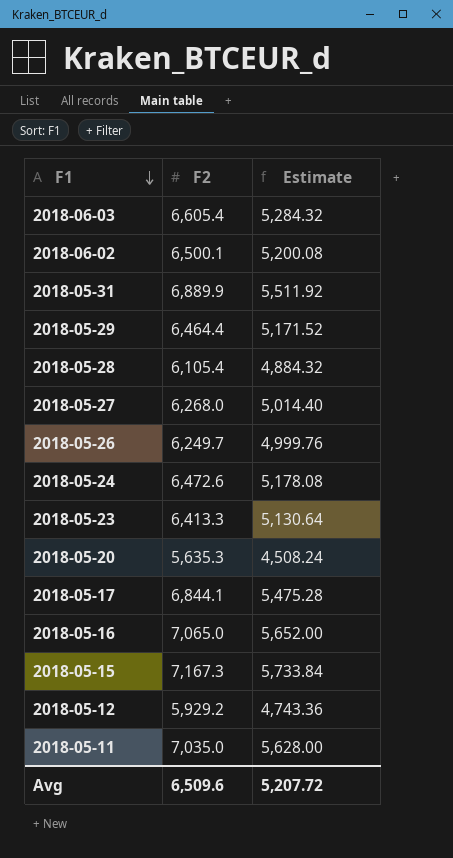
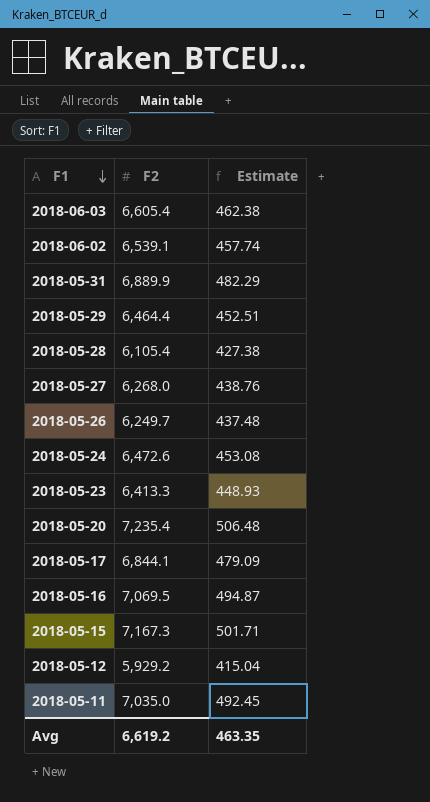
column Estimate | formula: [F2] * 0.8 -> [F2] * 0.07
2018-06-02 | F2: 6,500.1 -> 6,539.1
2018-05-20 | F2: 5,635.3 -> 7,235.4
2018-05-16 | F2: 7,065.0 -> 7,069.5
Avg | F2: 6,509.6 -> 6,619.2
Avg | Estimate: 5,207.72 -> 463.35

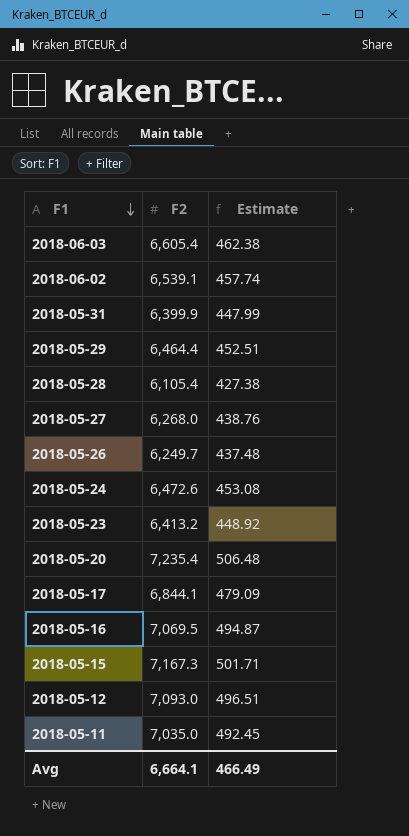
2018-05-31 | F2: 6,889.9 -> 6,399.9
2018-05-31 | Estimate: 482.29 -> 447.99
2018-05-23 | F2: 6,413.3 -> 6,413.2
2018-05-23 | Estimate: 448.93 -> 448.92
2018-05-12 | F2: 5,929.2 -> 7,093.0
2018-05-12 | Estimate: 415.04 -> 496.51
Avg | F2: 6,619.2 -> 6,664.1
Avg | Estimate: 463.35 -> 466.49

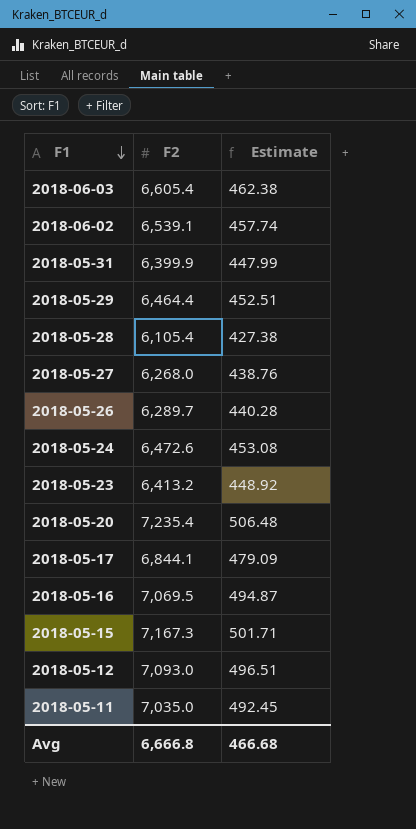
2018-05-26 | F2: 6,249.7 -> 6,289.7
2018-05-26 | Estimate: 437.48 -> 440.28
Avg | F2: 6,664.1 -> 6,666.8
Avg | Estimate: 466.49 -> 466.68

